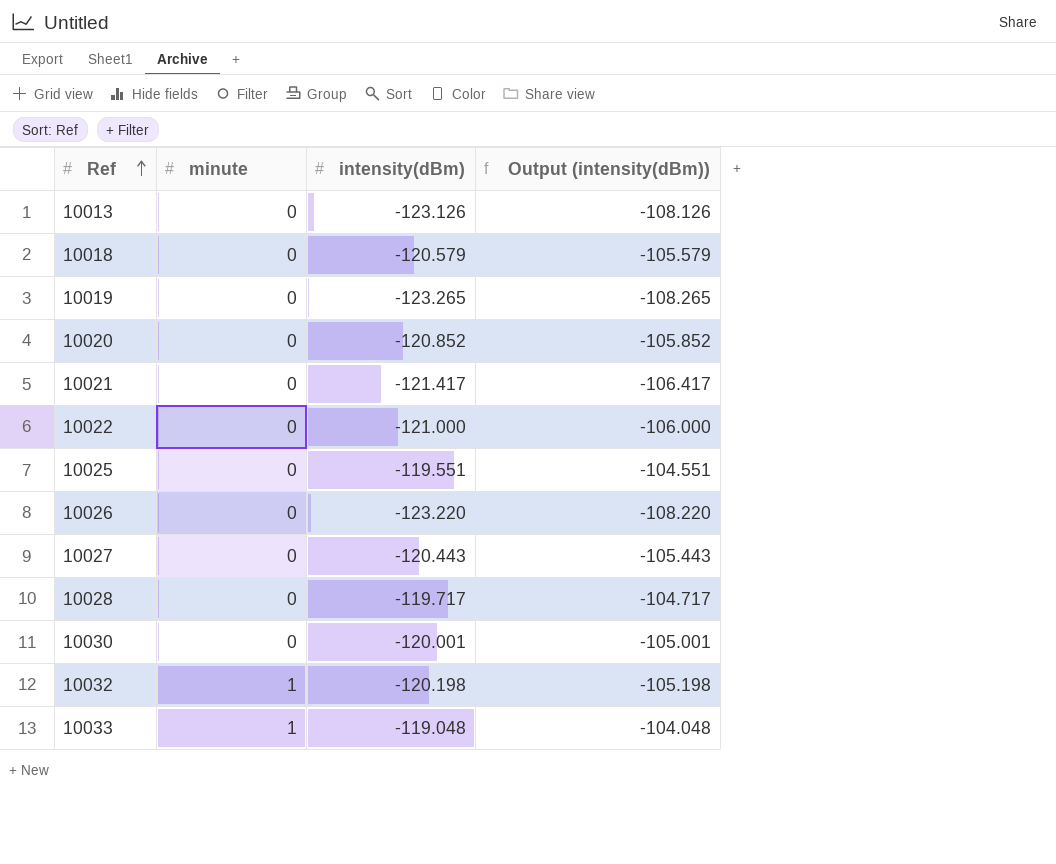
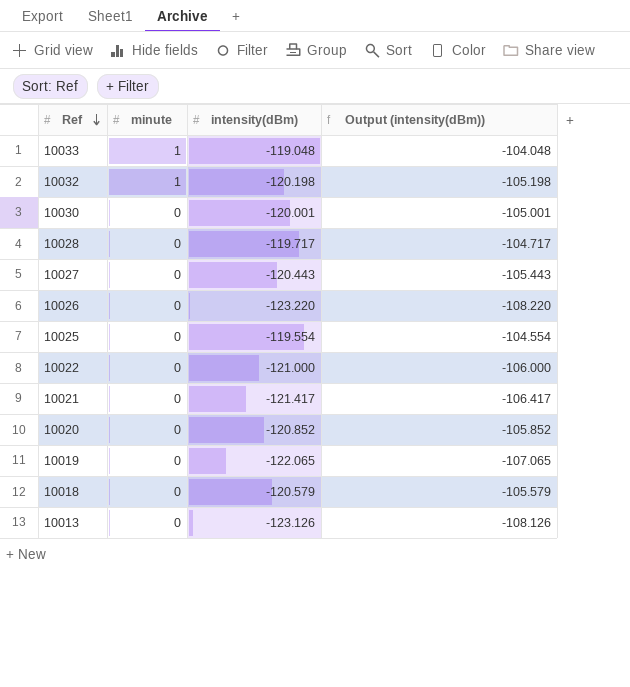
row order: Ref ascending -> Ref descending
10025 | intensity(dBm): -119.551 -> -119.554
10025 | Output (intensity(dBm)): -104.551 -> -104.554
10019 | intensity(dBm): -123.265 -> -122.065
10019 | Output (intensity(dBm)): -108.265 -> -107.065

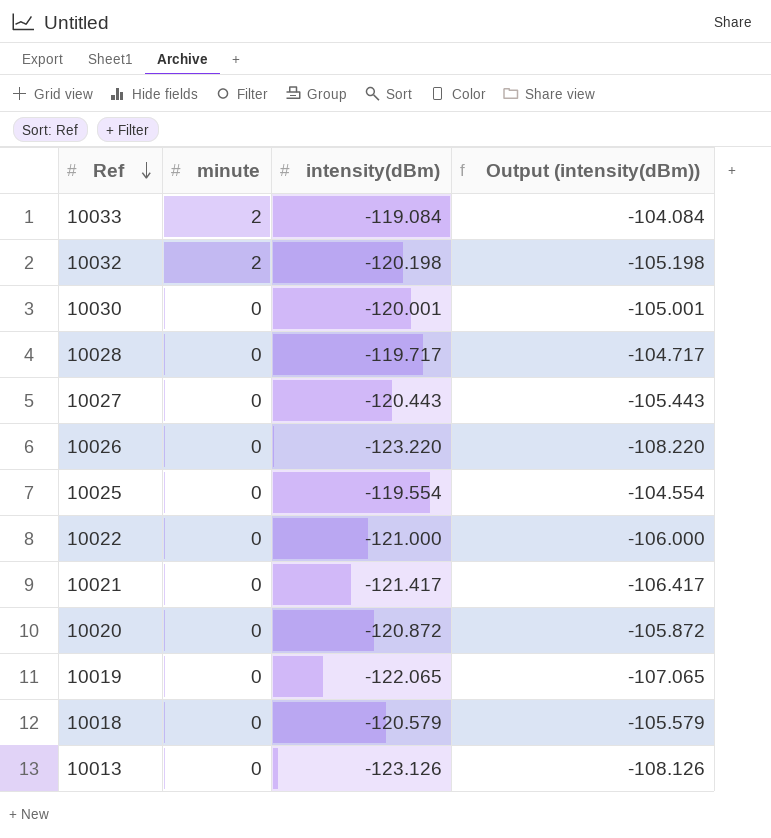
10033 | minute: 1 -> 2
10033 | intensity(dBm): -119.048 -> -119.084
10033 | Output (intensity(dBm)): -104.048 -> -104.084
10032 | minute: 1 -> 2
10020 | intensity(dBm): -120.852 -> -120.872
10020 | Output (intensity(dBm)): -105.852 -> -105.872

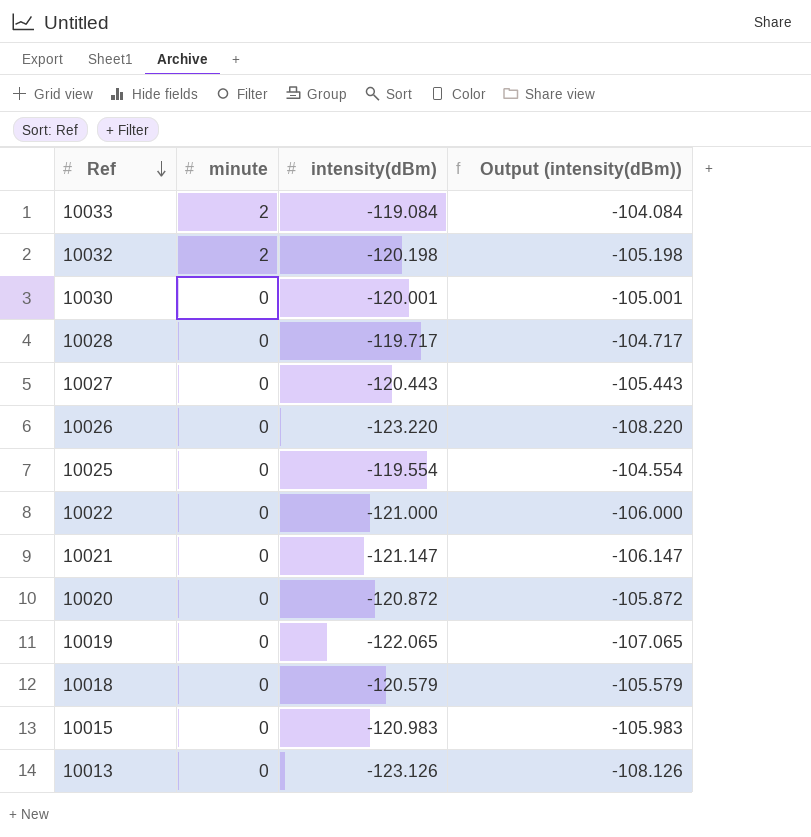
10021 | intensity(dBm): -121.417 -> -121.147
10021 | Output (intensity(dBm)): -106.417 -> -106.147
row 10015: none -> 0 | -120.983 | -105.983

